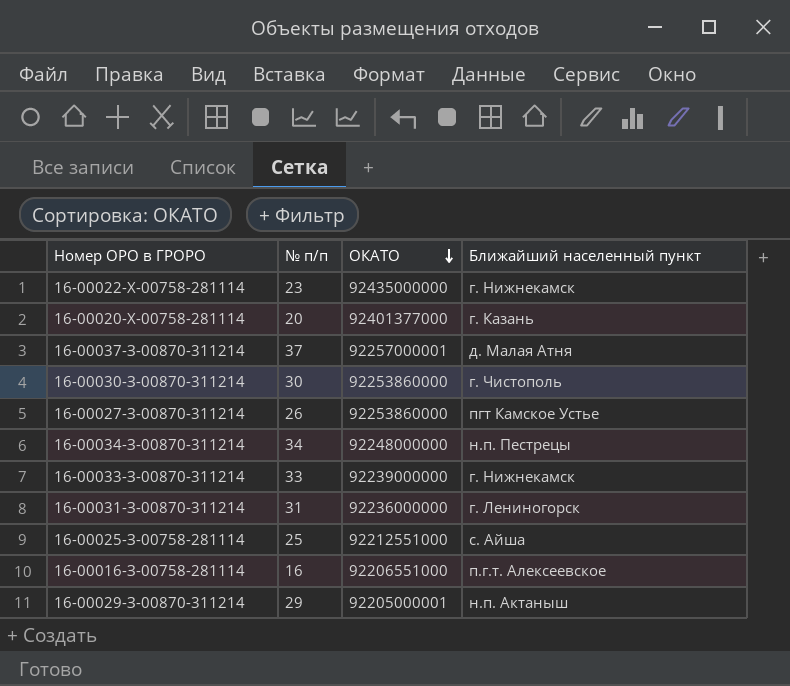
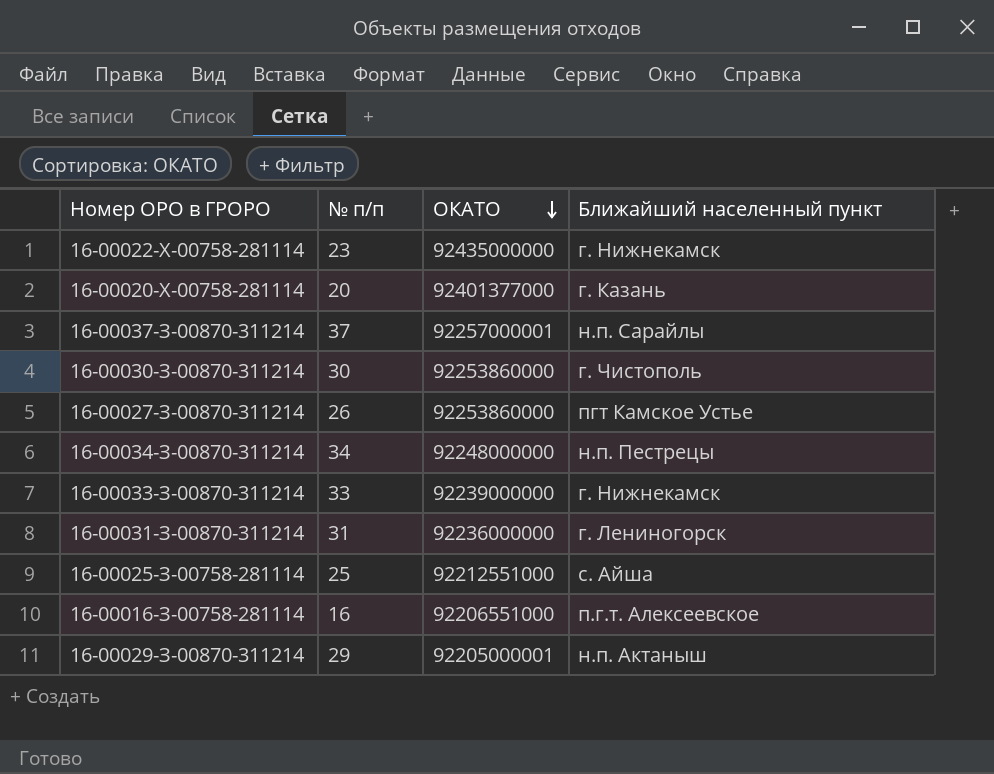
16-00037-З-00870-311214 | Ближайший населенный пункт: д. Малая Атня -> н.п. Сарайлы

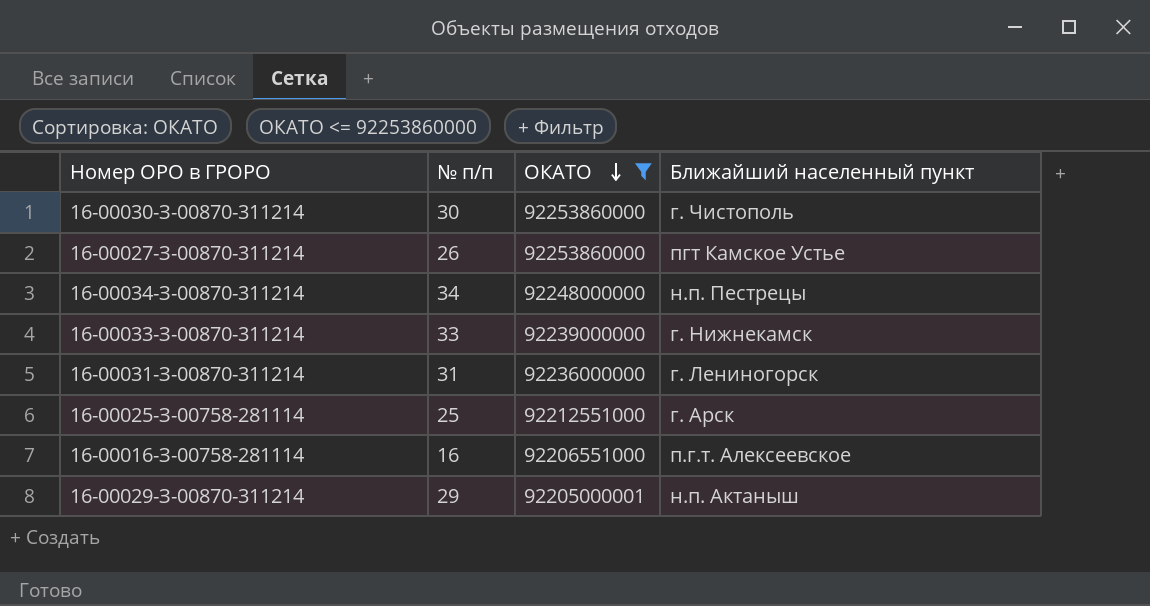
filter: none -> ОКАТО <= 92253860000
16-00025-З-00758-281114 | Ближайший населенный пункт: с. Айша -> г. Арск

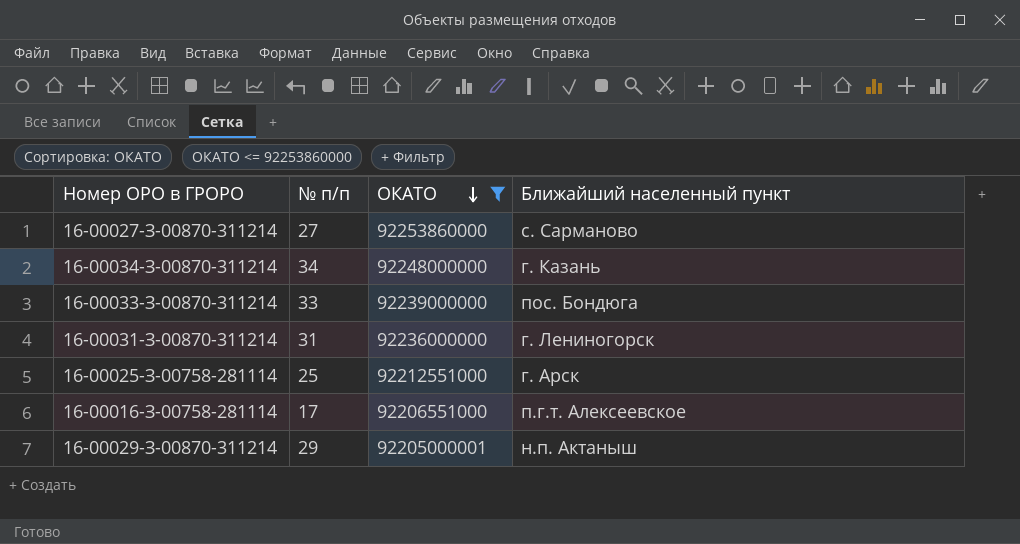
row 16-00030-З-00870-311214: 30 | 92253860000 | г. Чистополь -> none
16-00027-З-00870-311214 | № п/п: 26 -> 27
16-00027-З-00870-311214 | Ближайший населенный пункт: пгт Камское Устье -> с. Сарманово
16-00034-З-00870-311214 | Ближайший населенный пункт: н.п. Пестрецы -> г. Казань
16-00033-З-00870-311214 | Ближайший населенный пункт: г. Нижнекамск -> пос. Бондюга
16-00016-З-00758-281114 | № п/п: 16 -> 17

